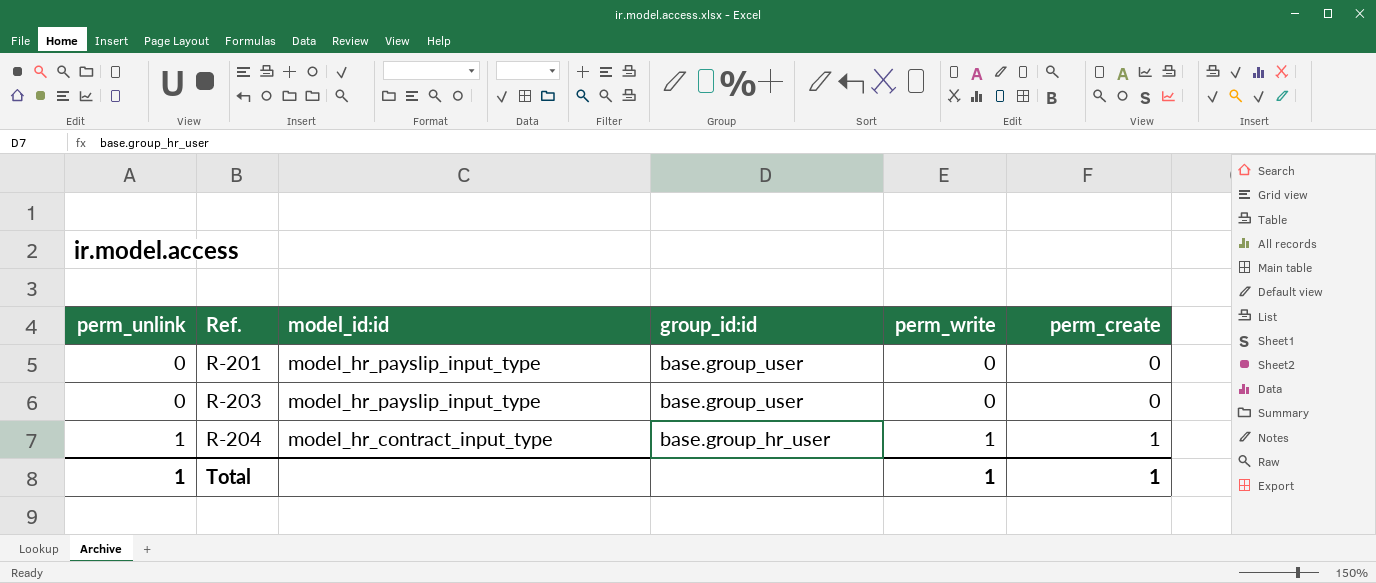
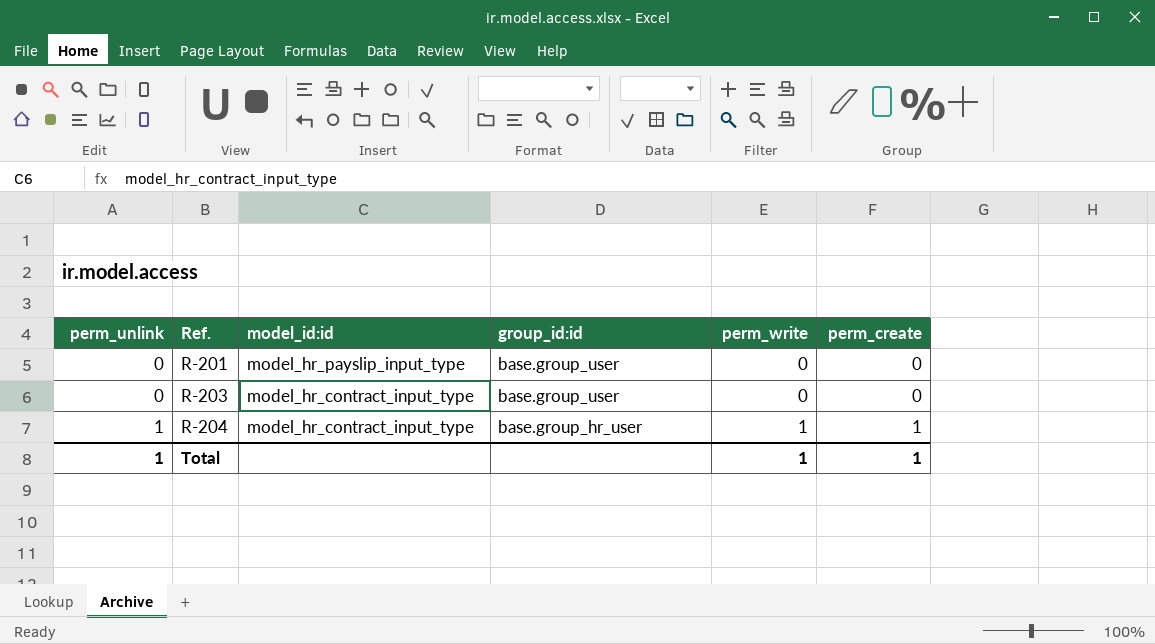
R-203 | model_id:id: model_hr_payslip_input_type -> model_hr_contract_input_type

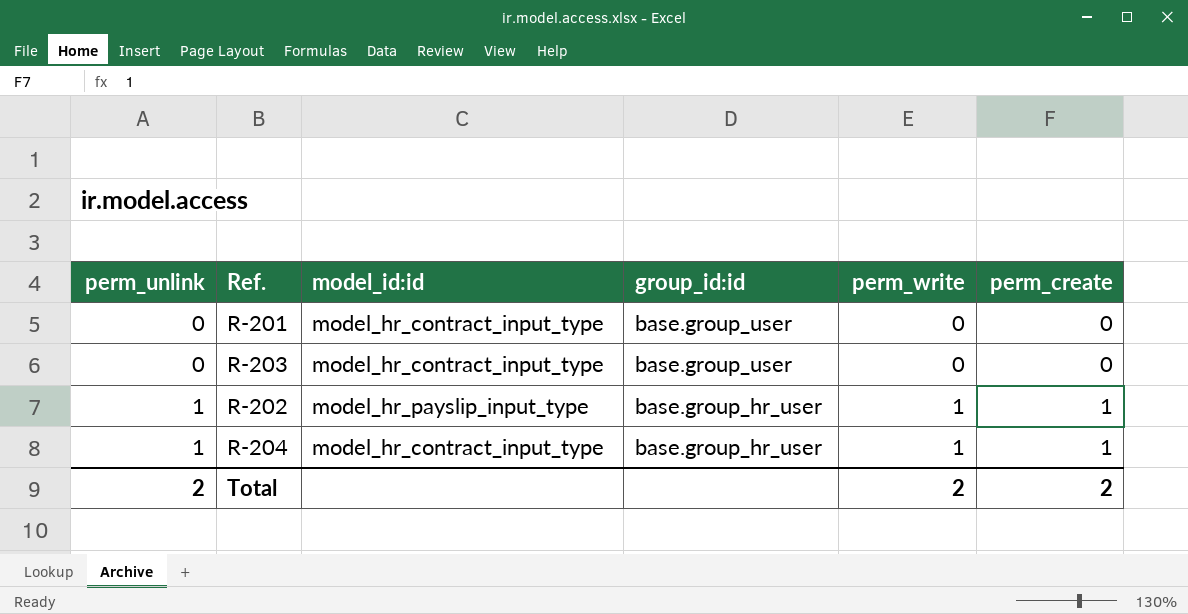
R-201 | model_id:id: model_hr_payslip_input_type -> model_hr_contract_input_type
row R-202: none -> 1 | model_hr_payslip_input_type | base.group_hr_user | 1 | 1
Total | perm_unlink: 1 -> 2
Total | perm_write: 1 -> 2
Total | perm_create: 1 -> 2

